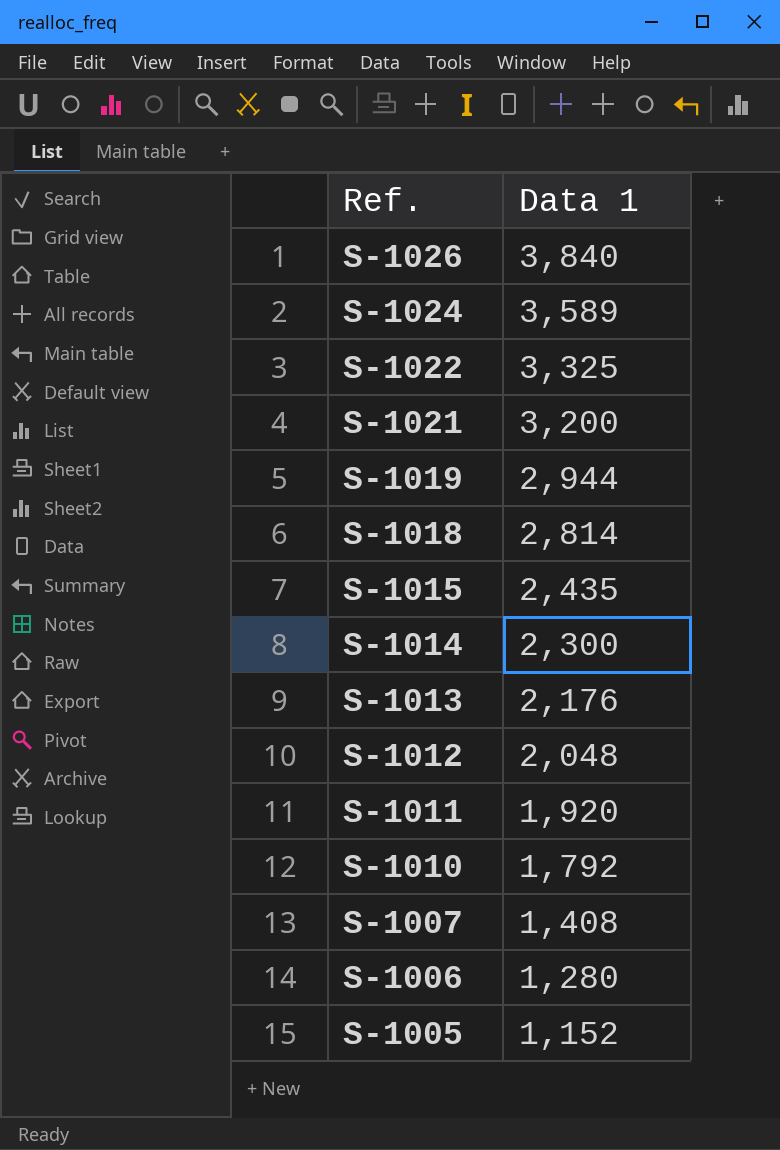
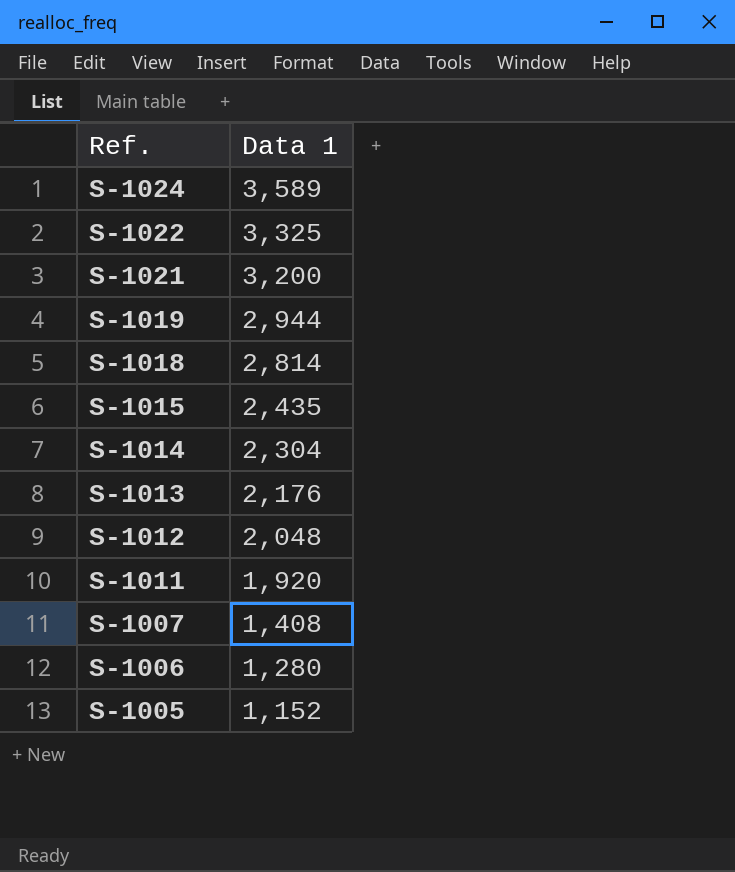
row S-1026: 3,840 -> none
row S-1010: 1,792 -> none
S-1014 | Data 1: 2,300 -> 2,304

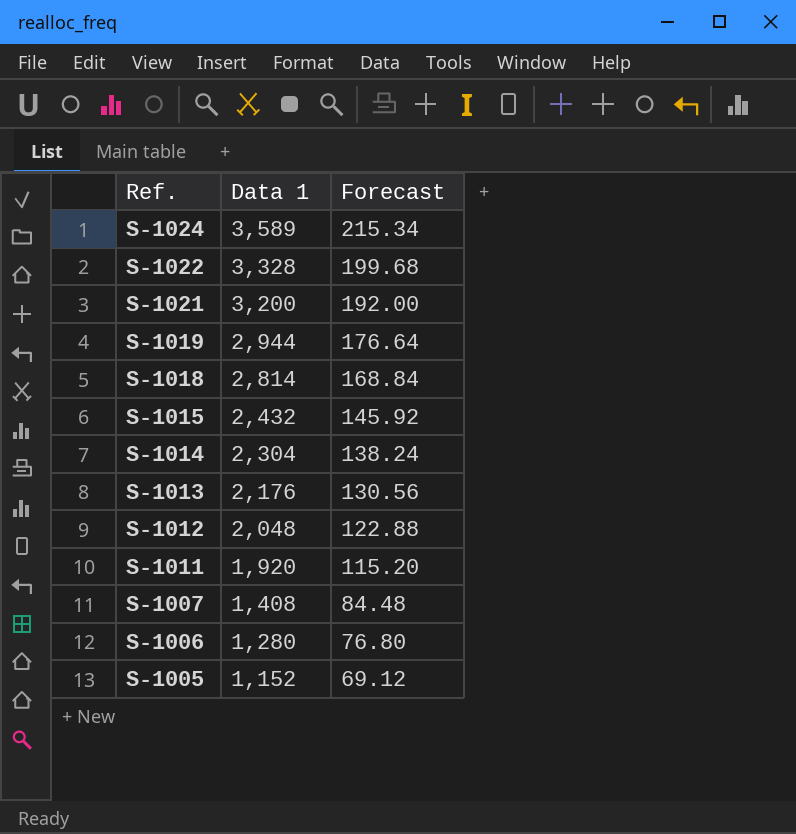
column Forecast | formula: none -> [Data 1] * 0.06
S-1022 | Data 1: 3,325 -> 3,328
S-1015 | Data 1: 2,435 -> 2,432

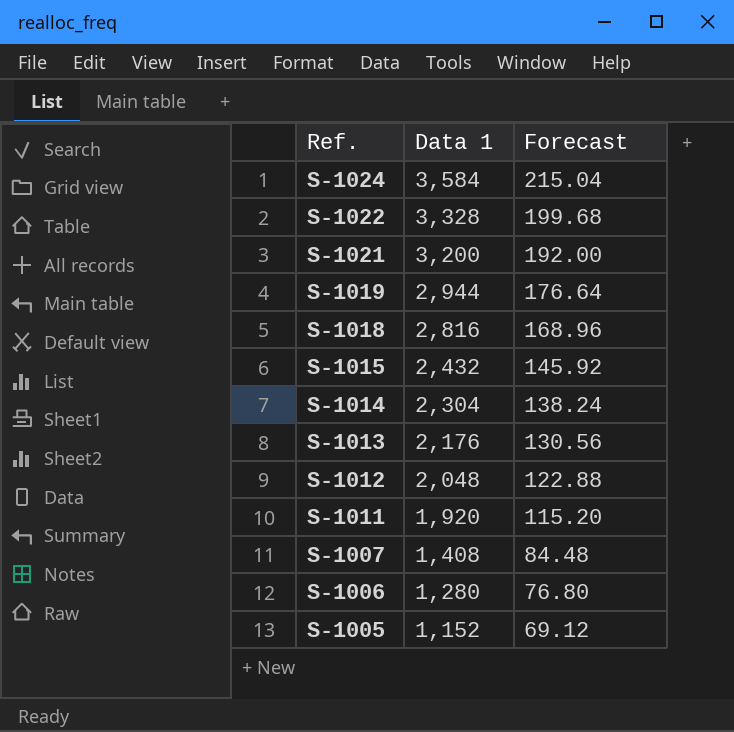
S-1024 | Data 1: 3,589 -> 3,584
S-1024 | Forecast: 215.34 -> 215.04
S-1018 | Data 1: 2,814 -> 2,816
S-1018 | Forecast: 168.84 -> 168.96

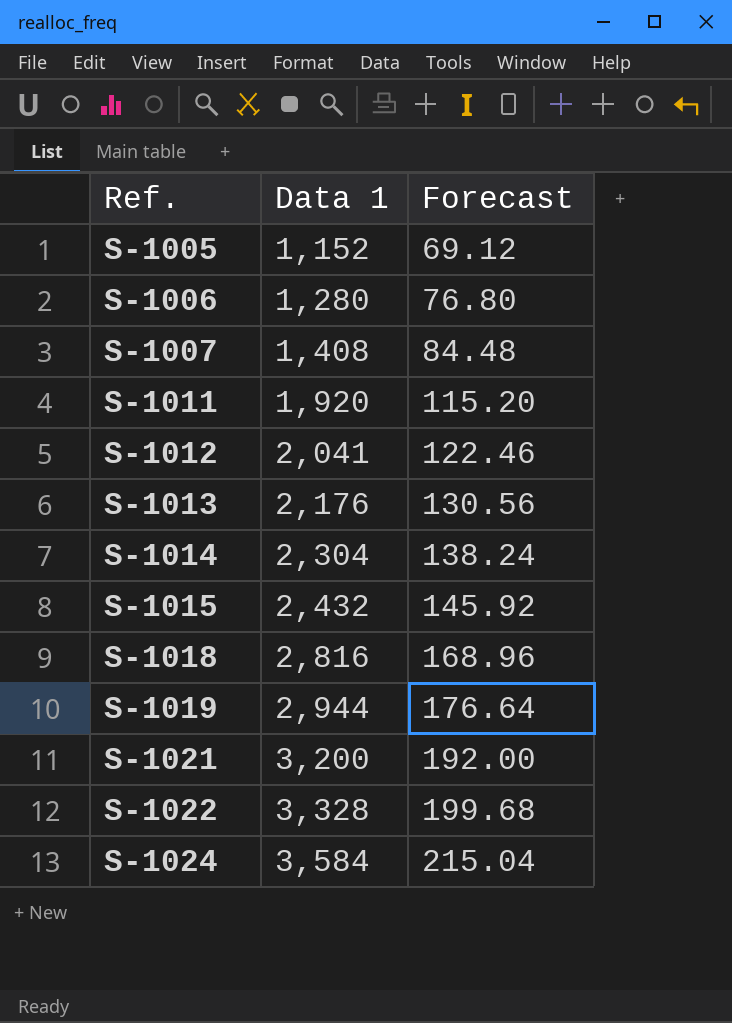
row order: Ref. descending -> Ref. ascending
S-1012 | Data 1: 2,048 -> 2,041
S-1012 | Forecast: 122.88 -> 122.46

